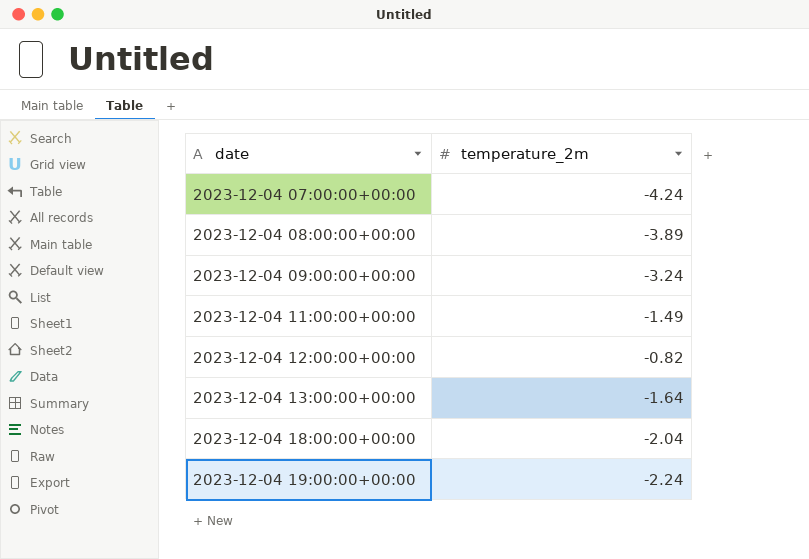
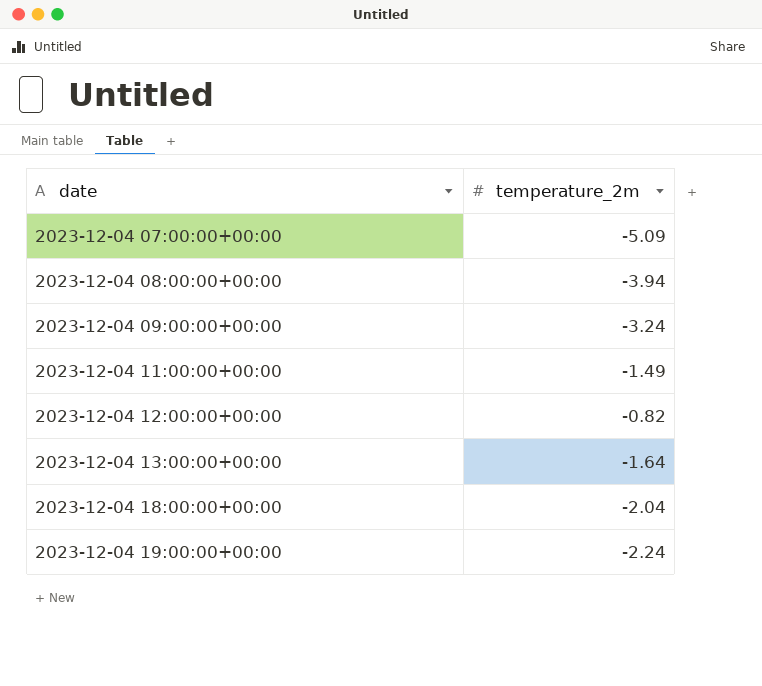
2023-12-04 07:00:00+00:00 | temperature_2m: -4.24 -> -5.09
2023-12-04 08:00:00+00:00 | temperature_2m: -3.89 -> -3.94

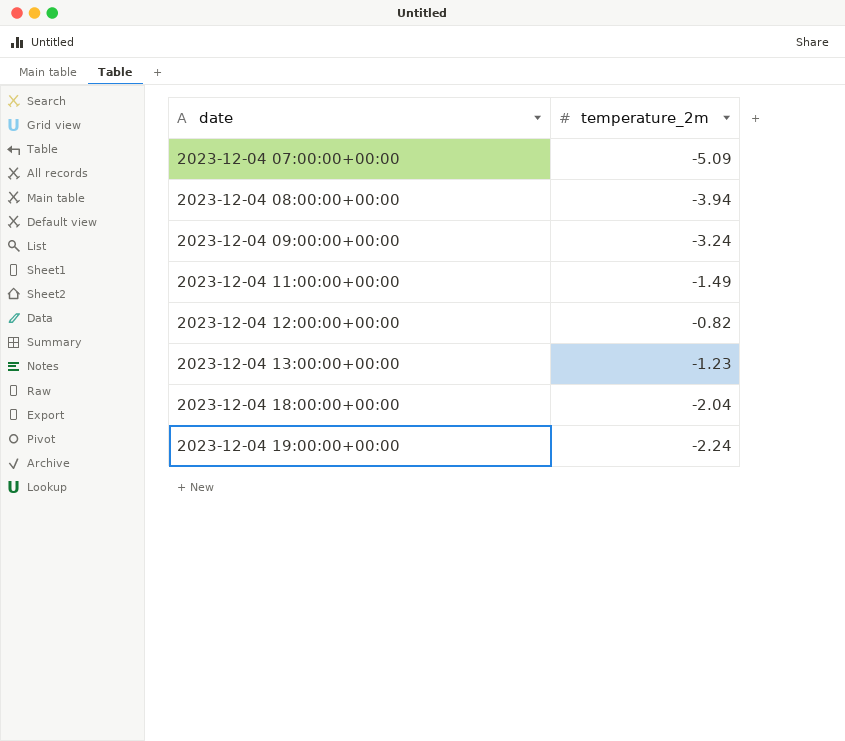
2023-12-04 13:00:00+00:00 | temperature_2m: -1.64 -> -1.23

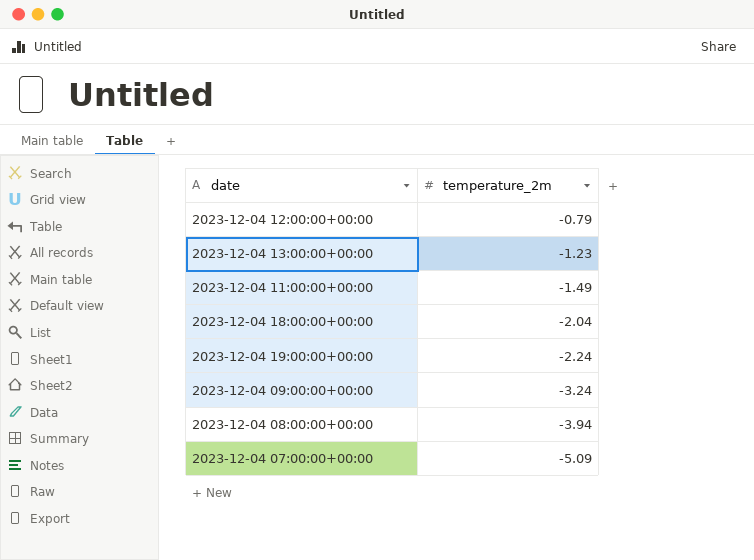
row order: date ascending -> temperature_2m descending
2023-12-04 12:00:00+00:00 | temperature_2m: -0.82 -> -0.79

